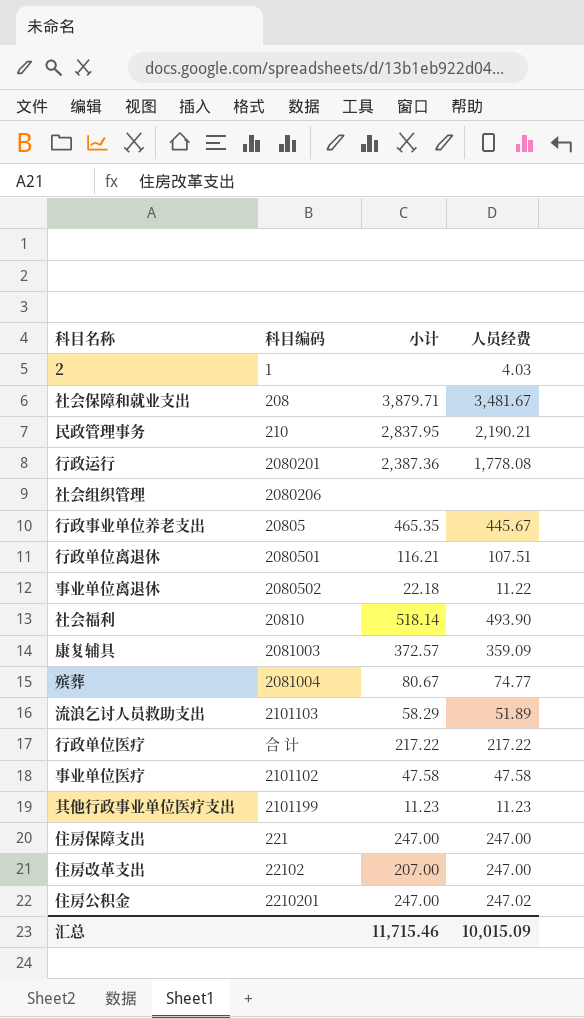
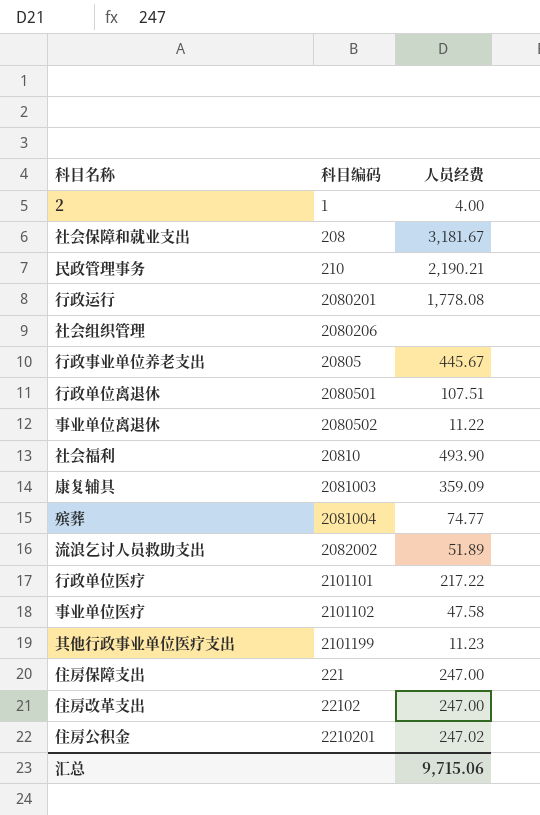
column 小计 | position: 3 -> none
2 | 人员经费: 4.03 -> 4.00
社会保障和就业支出 | 人员经费: 3,481.67 -> 3,181.67
流浪乞讨人员救助支出 | 科目编码: 2101103 -> 2082002
行政单位医疗 | 科目编码: 合 计 -> 2101101
汇总 | 人员经费: 10,015.09 -> 9,715.06

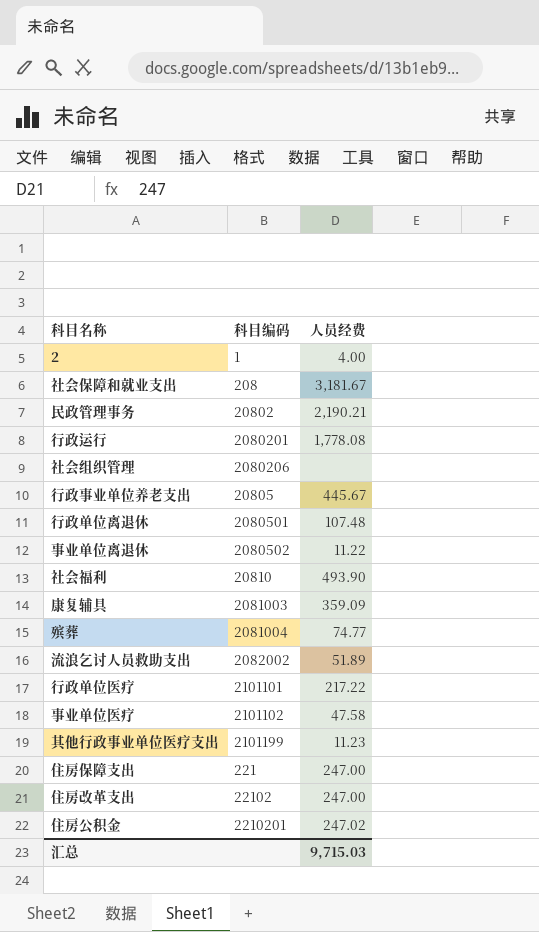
民政管理事务 | 科目编码: 210 -> 20802
行政单位离退休 | 人员经费: 107.51 -> 107.48
汇总 | 人员经费: 9,715.06 -> 9,715.03

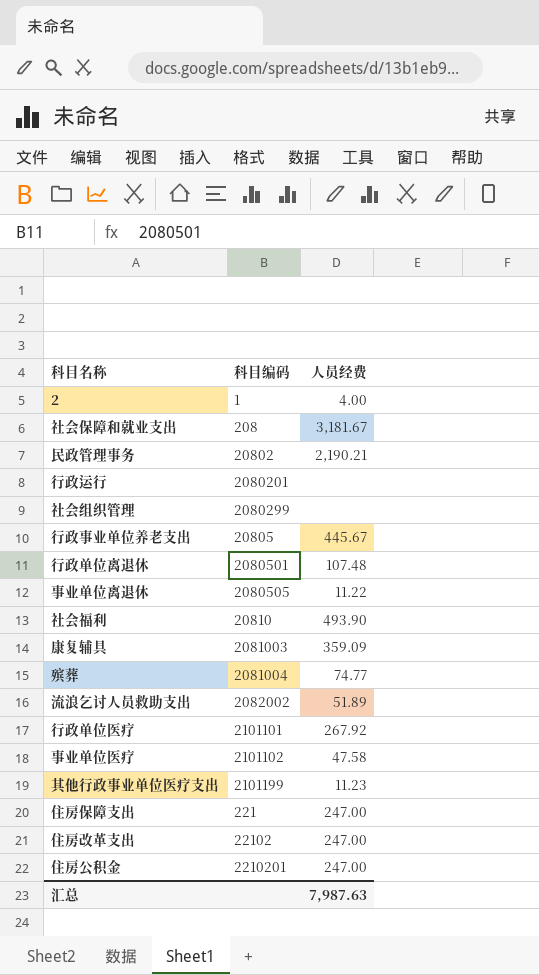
行政运行 | 人员经费: 1,778.08 -> none
社会组织管理 | 科目编码: 2080206 -> 2080299
事业单位离退休 | 科目编码: 2080502 -> 2080505
行政单位医疗 | 人员经费: 217.22 -> 267.92
住房公积金 | 人员经费: 247.02 -> 247.00
汇总 | 人员经费: 9,715.03 -> 7,987.63

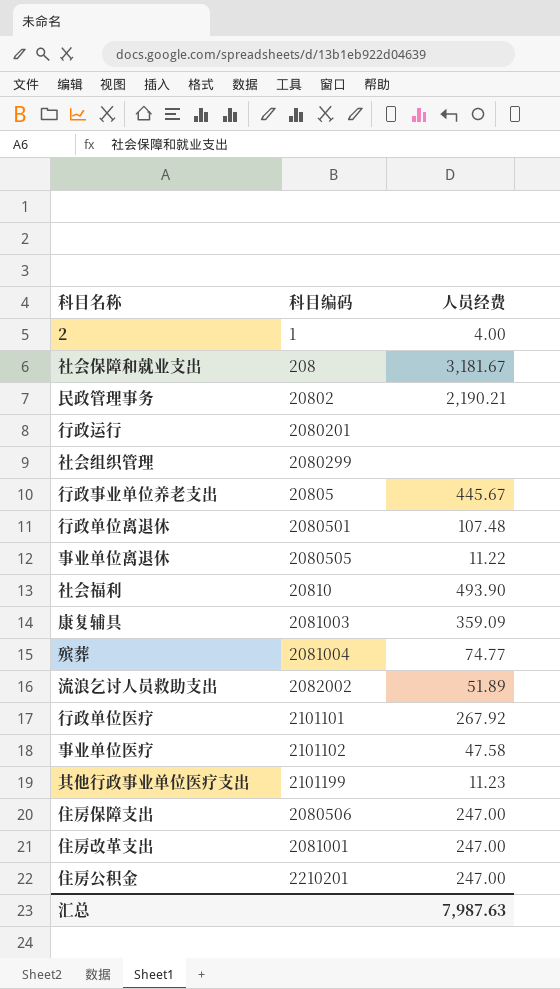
住房保障支出 | 科目编码: 221 -> 2080506
住房改革支出 | 科目编码: 22102 -> 2081001

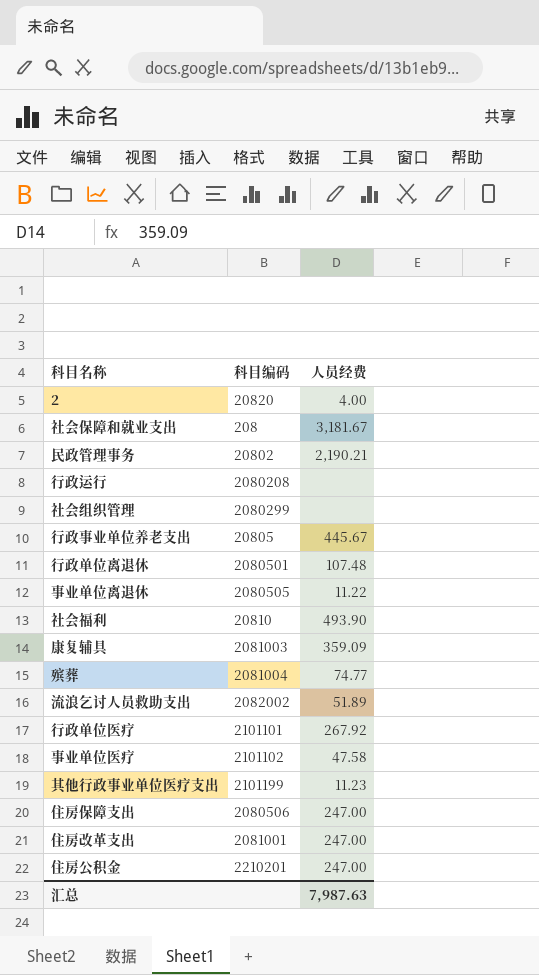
2 | 科目编码: 1 -> 20820
行政运行 | 科目编码: 2080201 -> 2080208

